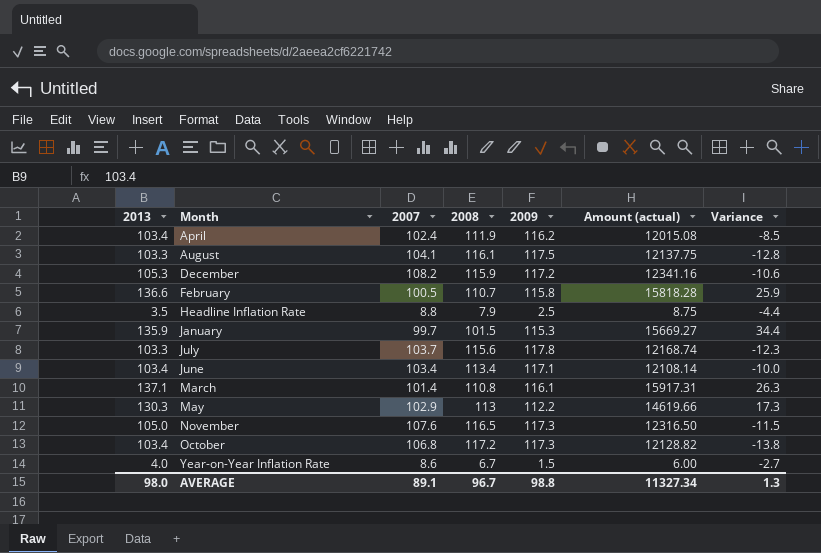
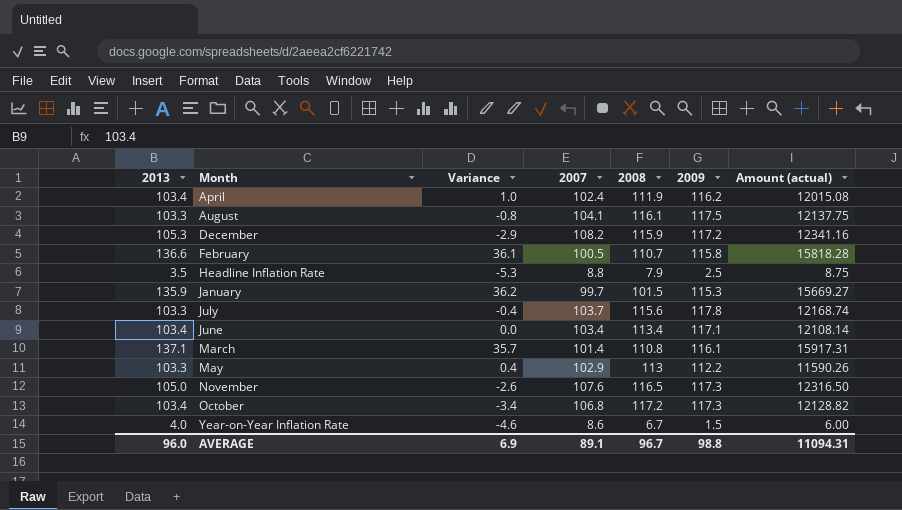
column Variance | formula: [2013] - [2008] -> [2013] - [2007]
column Variance | position: 7 -> 3
May | 2013: 130.3 -> 103.3
May | Amount (actual): 14619.66 -> 11590.26
AVERAGE | 2013: 98.0 -> 96.0
AVERAGE | Variance: 1.3 -> 6.9
AVERAGE | Amount (actual): 11327.34 -> 11094.31

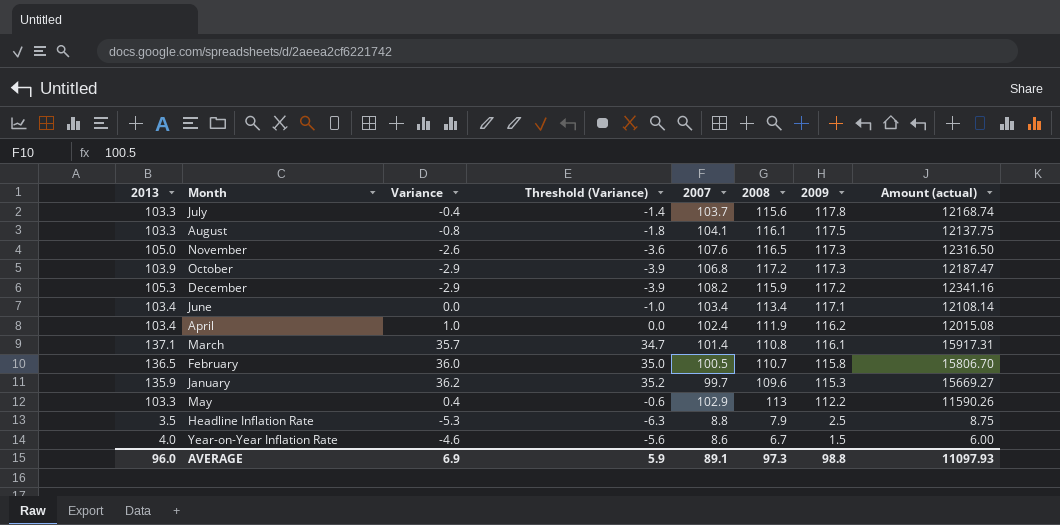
row order: Month ascending -> 2009 descending
column Threshold (Variance) | formula: none -> [Variance] - 1
October | 2013: 103.4 -> 103.9
October | Variance: -3.4 -> -2.9
October | Amount (actual): 12128.82 -> 12187.47
February | 2013: 136.6 -> 136.5
February | Variance: 36.1 -> 36.0
February | Amount (actual): 15818.28 -> 15806.70
January | 2008: 101.5 -> 109.6
AVERAGE | 2008: 96.7 -> 97.3
AVERAGE | Amount (actual): 11094.31 -> 11097.93

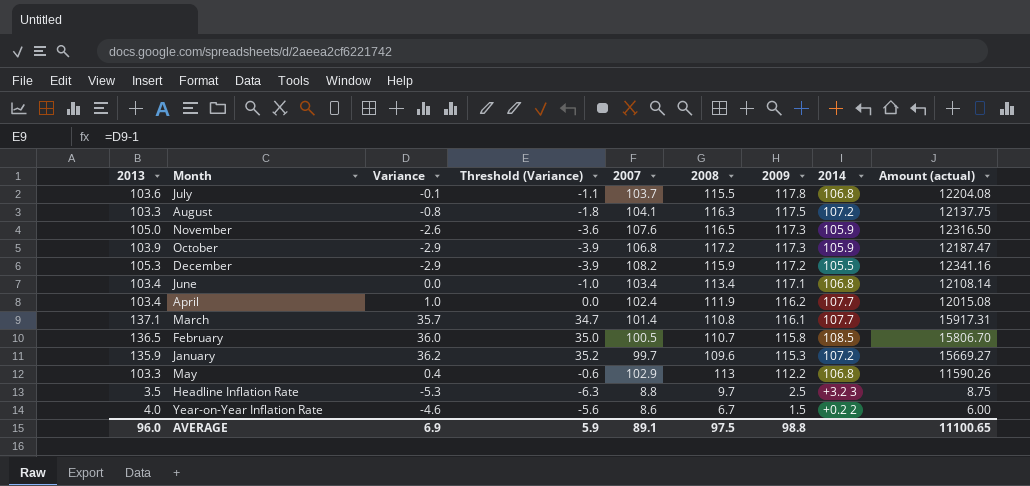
column 2014 | position: none -> 8
July | 2013: 103.3 -> 103.6
July | Variance: -0.4 -> -0.1
July | Threshold (Variance): -1.4 -> -1.1
July | 2008: 115.6 -> 115.5
July | Amount (actual): 12168.74 -> 12204.08
August | 2008: 116.1 -> 116.3
Headline Inflation Rate | 2008: 7.9 -> 9.7
AVERAGE | 2008: 97.3 -> 97.5
AVERAGE | Amount (actual): 11097.93 -> 11100.65

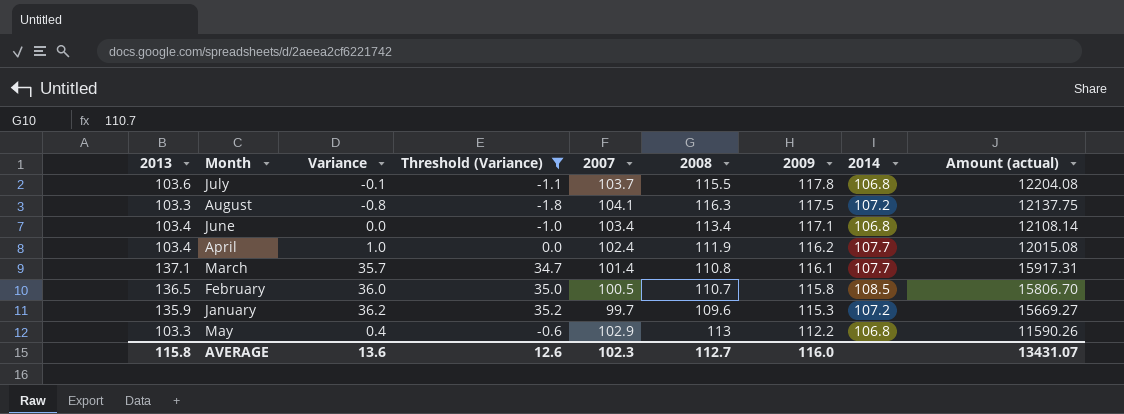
filter: none -> Threshold (Variance) >= -1.8
AVERAGE | 2013: 96.0 -> 115.8
AVERAGE | Variance: 6.9 -> 13.6
AVERAGE | Threshold (Variance): 5.9 -> 12.6
AVERAGE | 2007: 89.1 -> 102.3
AVERAGE | 2008: 97.5 -> 112.7
AVERAGE | 2009: 98.8 -> 116.0
AVERAGE | Amount (actual): 11100.65 -> 13431.07

